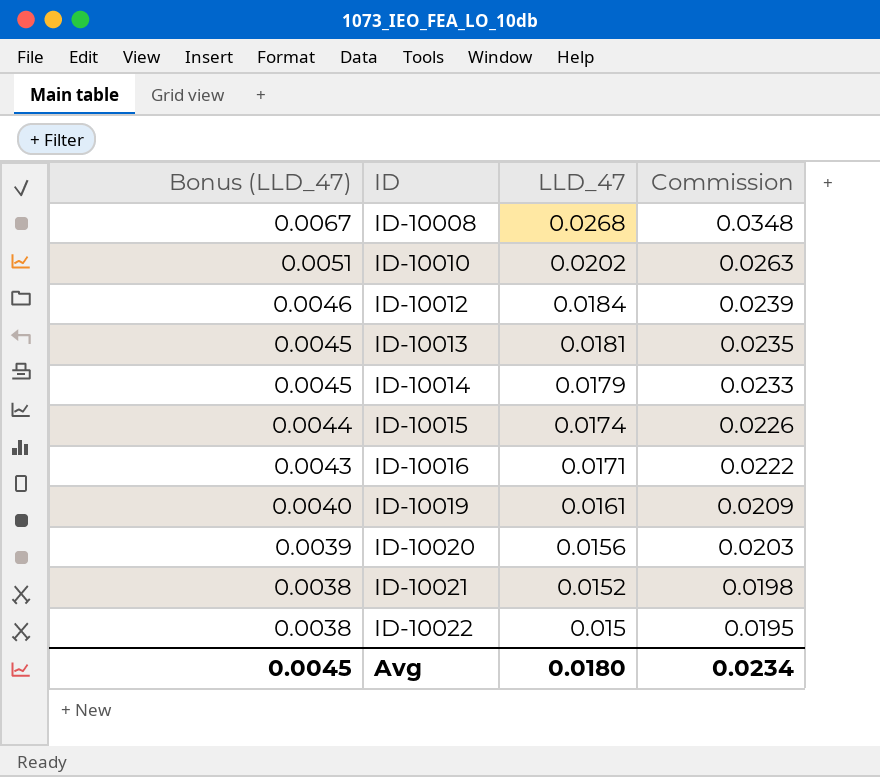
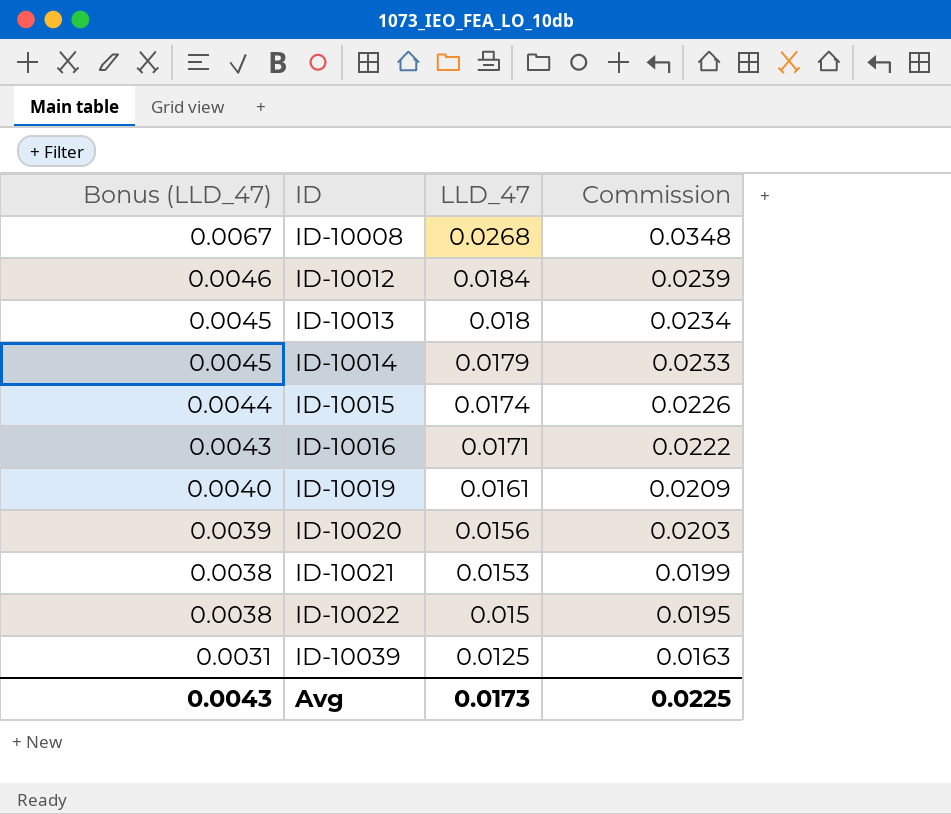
row ID-10010: 0.0051 | 0.0202 | 0.0263 -> none
ID-10013 | LLD_47: 0.0181 -> 0.018
ID-10013 | Commission: 0.0235 -> 0.0234
ID-10021 | LLD_47: 0.0152 -> 0.0153
ID-10021 | Commission: 0.0198 -> 0.0199
row ID-10039: none -> 0.0031 | 0.0125 | 0.0163
Avg | Bonus (LLD_47): 0.0045 -> 0.0043
Avg | LLD_47: 0.0180 -> 0.0173
Avg | Commission: 0.0234 -> 0.0225

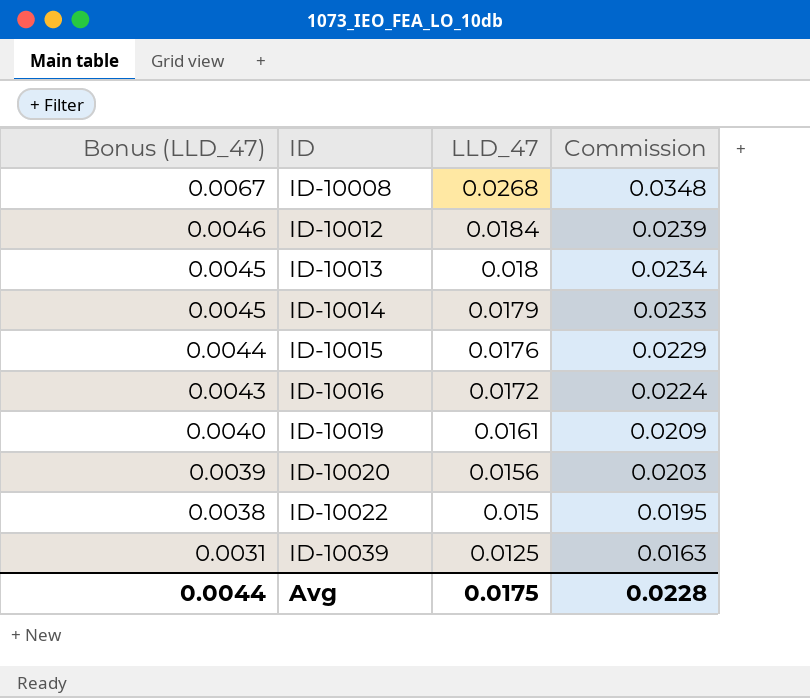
row ID-10021: 0.0038 | 0.0153 | 0.0199 -> none
ID-10015 | LLD_47: 0.0174 -> 0.0176
ID-10015 | Commission: 0.0226 -> 0.0229
ID-10016 | LLD_47: 0.0171 -> 0.0172
ID-10016 | Commission: 0.0222 -> 0.0224
Avg | Bonus (LLD_47): 0.0043 -> 0.0044
Avg | LLD_47: 0.0173 -> 0.0175
Avg | Commission: 0.0225 -> 0.0228

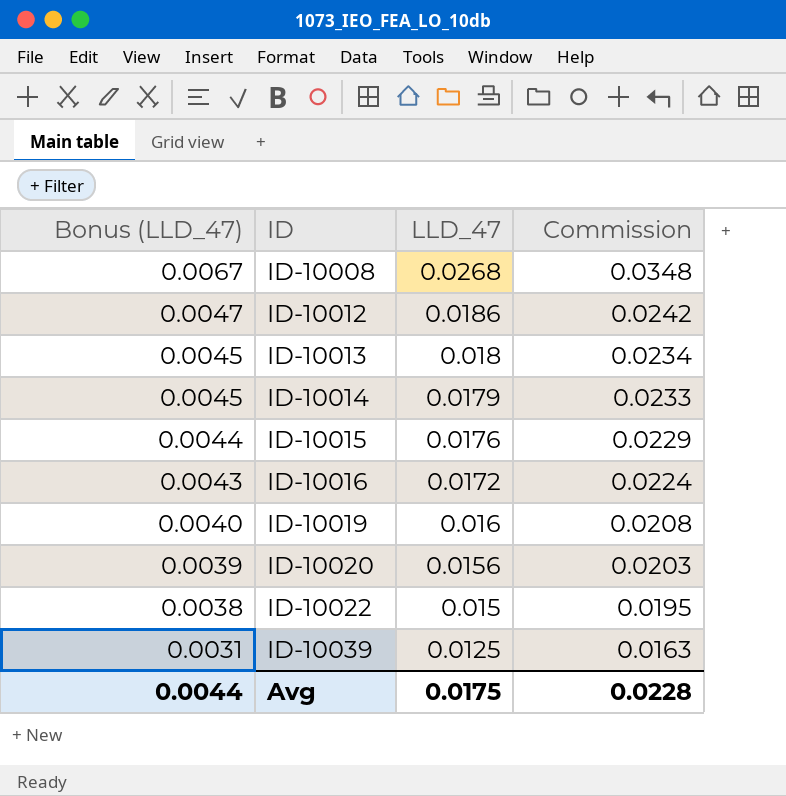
ID-10012 | Bonus (LLD_47): 0.0046 -> 0.0047
ID-10012 | LLD_47: 0.0184 -> 0.0186
ID-10012 | Commission: 0.0239 -> 0.0242
ID-10019 | LLD_47: 0.0161 -> 0.016
ID-10019 | Commission: 0.0209 -> 0.0208

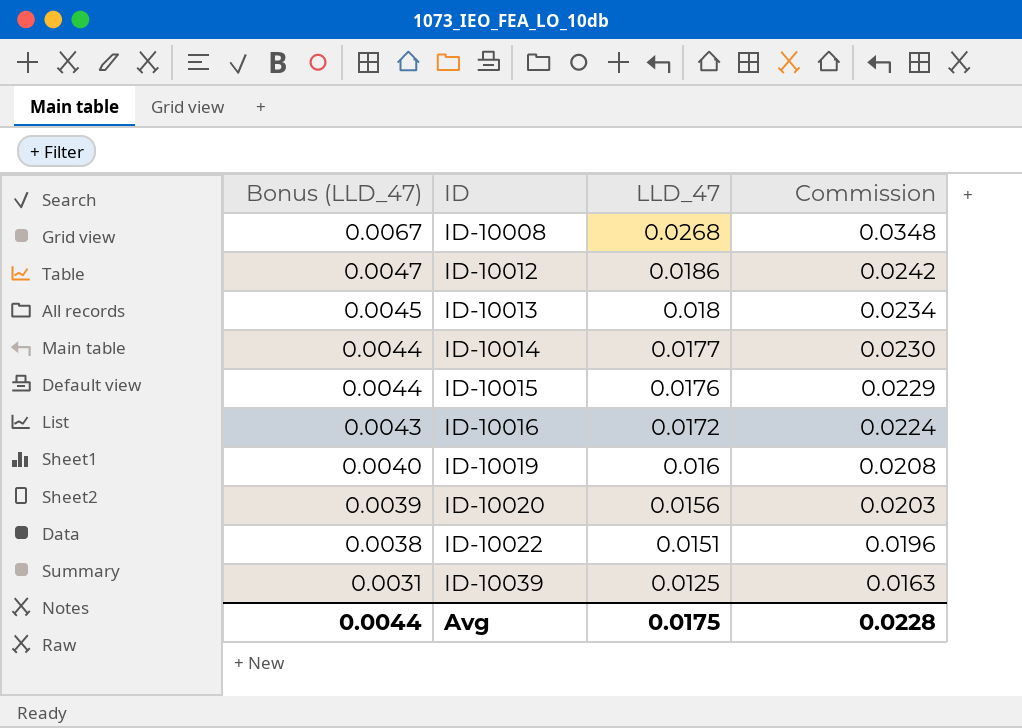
ID-10014 | Bonus (LLD_47): 0.0045 -> 0.0044
ID-10014 | LLD_47: 0.0179 -> 0.0177
ID-10014 | Commission: 0.0233 -> 0.0230
ID-10022 | LLD_47: 0.015 -> 0.0151
ID-10022 | Commission: 0.0195 -> 0.0196

